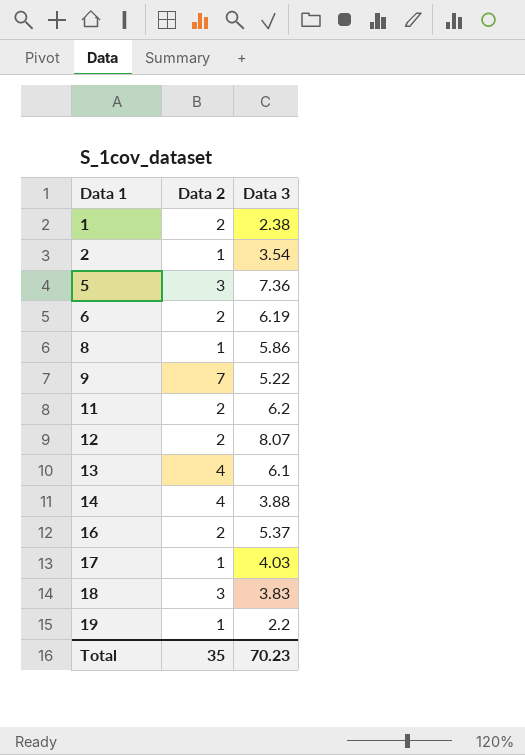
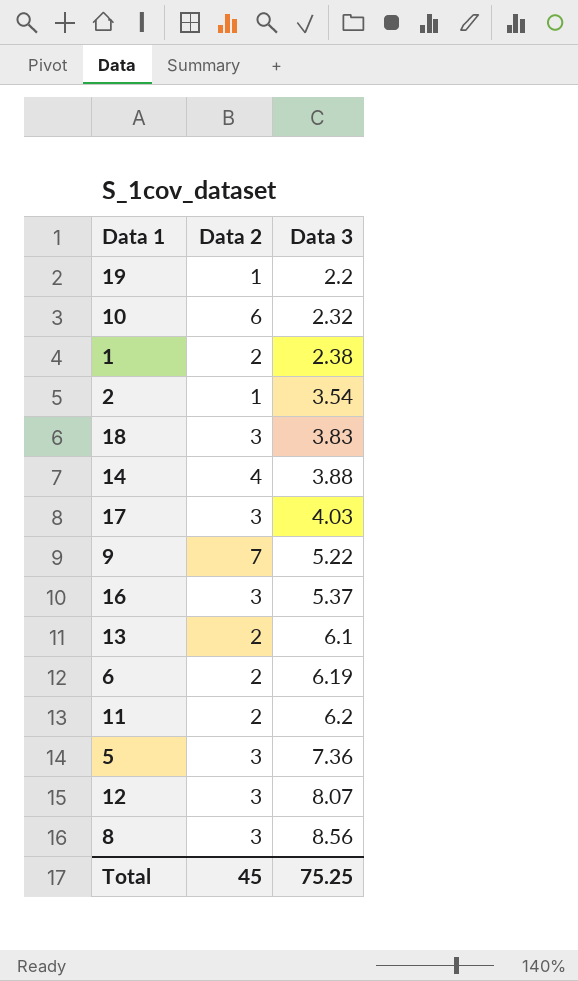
row order: Data 1 ascending -> Data 3 ascending
row 10: none -> 6 | 2.32
17 | Data 2: 1 -> 3
16 | Data 2: 2 -> 3
13 | Data 2: 4 -> 2
12 | Data 2: 2 -> 3
8 | Data 2: 1 -> 3
8 | Data 3: 5.86 -> 8.56
Total | Data 2: 35 -> 45
Total | Data 3: 70.23 -> 75.25

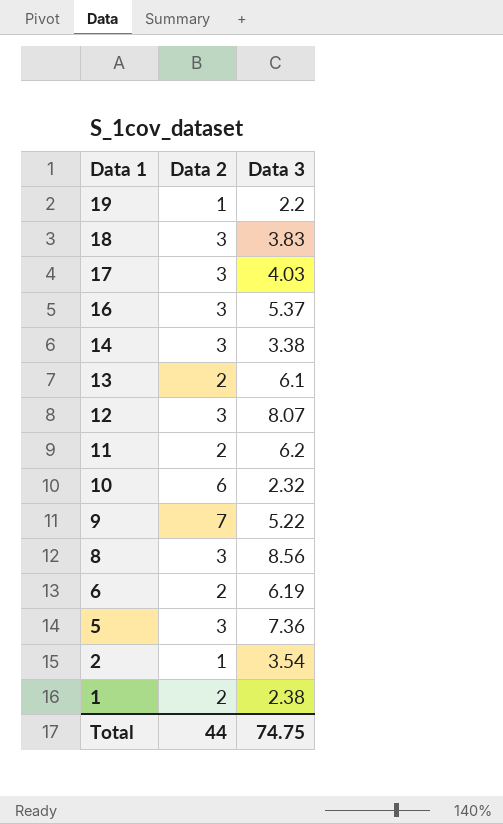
row order: Data 3 ascending -> Data 1 descending
14 | Data 2: 4 -> 3
14 | Data 3: 3.88 -> 3.38
Total | Data 2: 45 -> 44
Total | Data 3: 75.25 -> 74.75

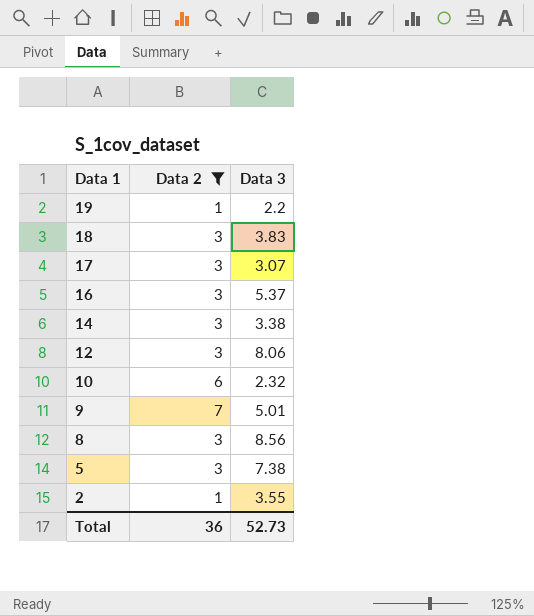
filter: none -> Data 2 != 2
17 | Data 3: 4.03 -> 3.07
12 | Data 3: 8.07 -> 8.06
9 | Data 3: 5.22 -> 5.01
5 | Data 3: 7.36 -> 7.38
2 | Data 3: 3.54 -> 3.55
Total | Data 2: 44 -> 36
Total | Data 3: 74.75 -> 52.73

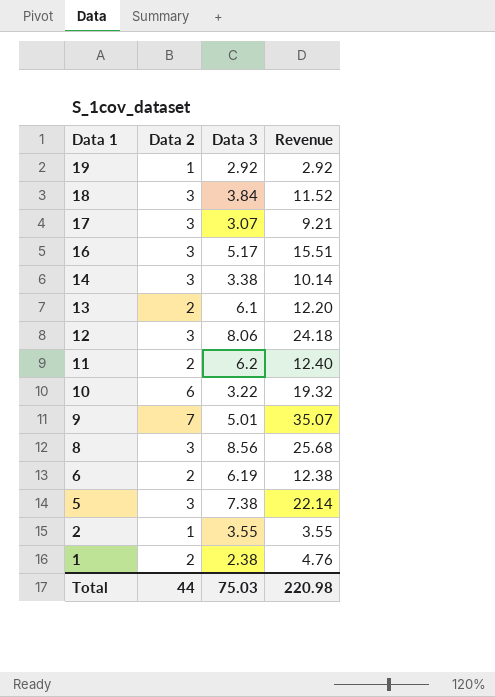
filter: Data 2 != 2 -> none
column Revenue | formula: none -> [Data 2] * [Data 3]
19 | Data 3: 2.2 -> 2.92
18 | Data 3: 3.83 -> 3.84
16 | Data 3: 5.37 -> 5.17
10 | Data 3: 2.32 -> 3.22
Total | Data 2: 36 -> 44
Total | Data 3: 52.73 -> 75.03

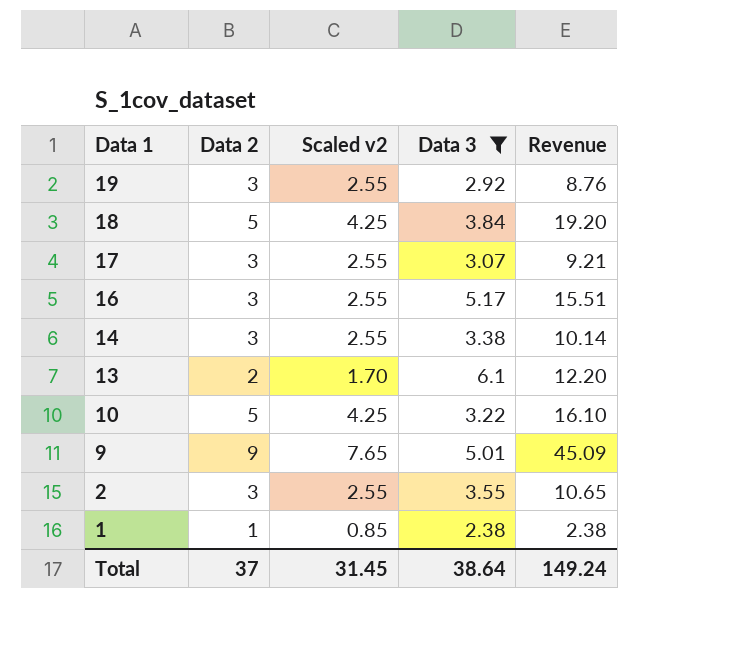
filter: none -> Data 3 <= 6.1
column Scaled v2 | formula: none -> [Data 2] * 0.85
19 | Data 2: 1 -> 3
19 | Revenue: 2.92 -> 8.76
18 | Data 2: 3 -> 5
18 | Revenue: 11.52 -> 19.20
10 | Data 2: 6 -> 5
10 | Revenue: 19.32 -> 16.10
9 | Data 2: 7 -> 9
9 | Revenue: 35.07 -> 45.09
2 | Data 2: 1 -> 3
2 | Revenue: 3.55 -> 10.65
1 | Data 2: 2 -> 1
1 | Revenue: 4.76 -> 2.38
Total | Data 2: 44 -> 37
Total | Data 3: 75.03 -> 38.64
Total | Revenue: 220.98 -> 149.24

